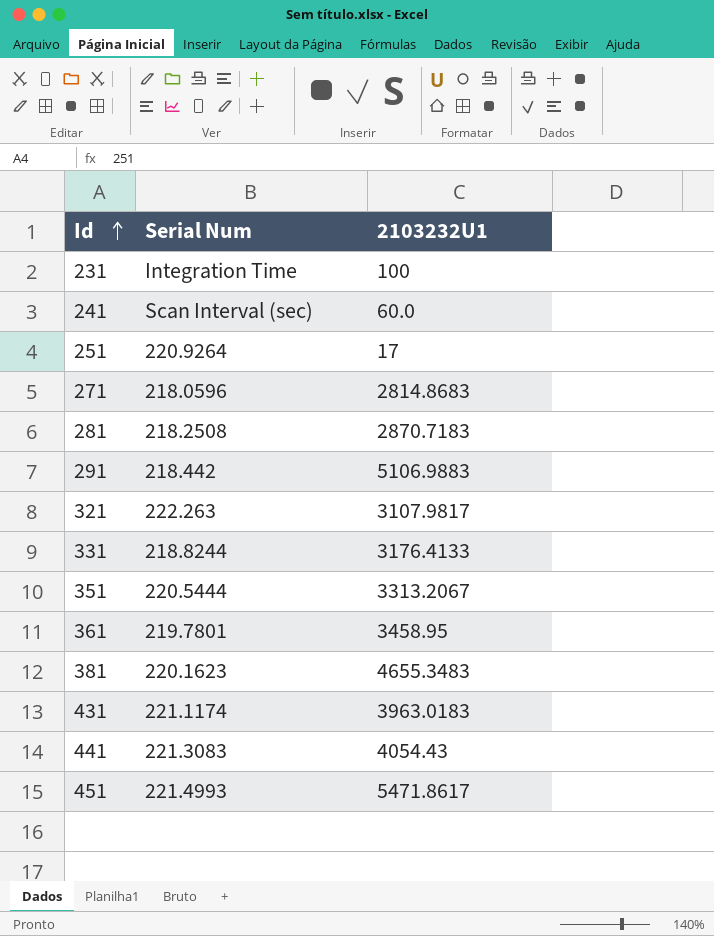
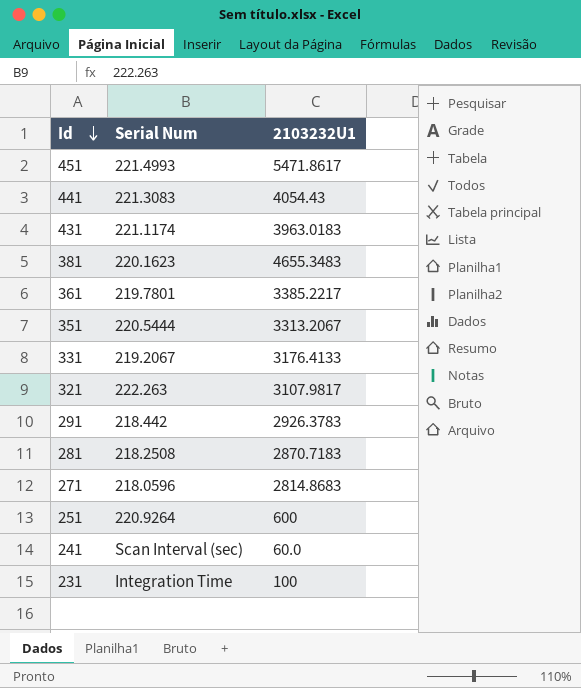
row order: Id ascending -> Id descending
361 | 2103232U1: 3458.95 -> 3385.2217
331 | Serial Num: 218.8244 -> 219.2067
291 | 2103232U1: 5106.9883 -> 2926.3783
251 | 2103232U1: 17 -> 600

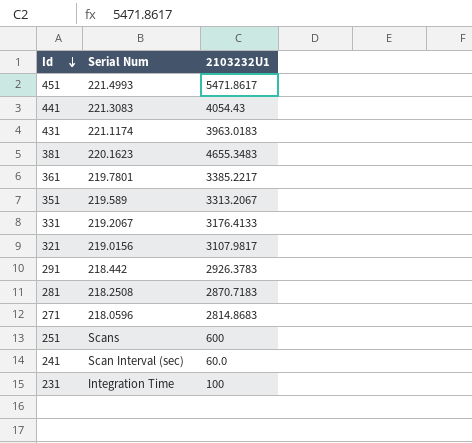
351 | Serial Num: 220.5444 -> 219.589
321 | Serial Num: 222.263 -> 219.0156
251 | Serial Num: 220.9264 -> Scans

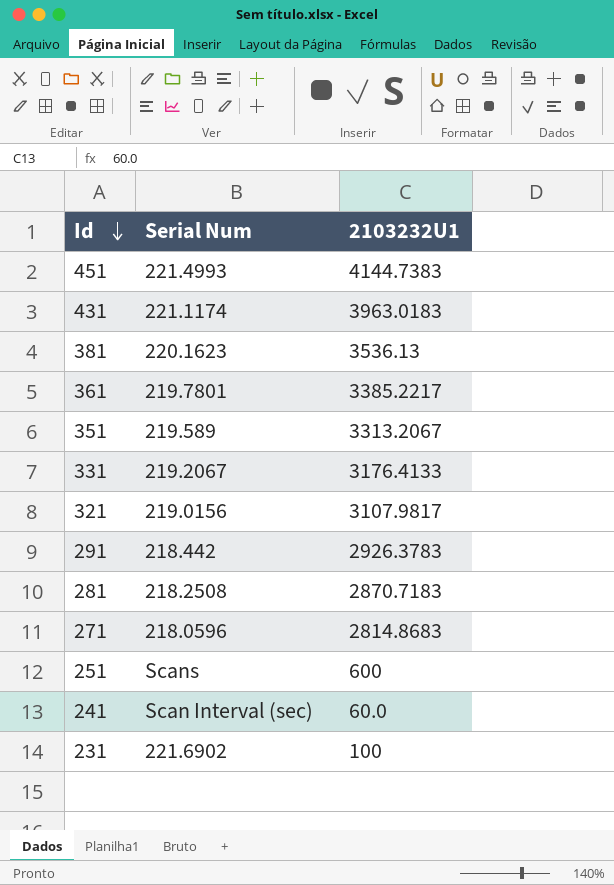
row 441: 221.3083 | 4054.43 -> none
451 | 2103232U1: 5471.8617 -> 4144.7383
381 | 2103232U1: 4655.3483 -> 3536.13
231 | Serial Num: Integration Time -> 221.6902

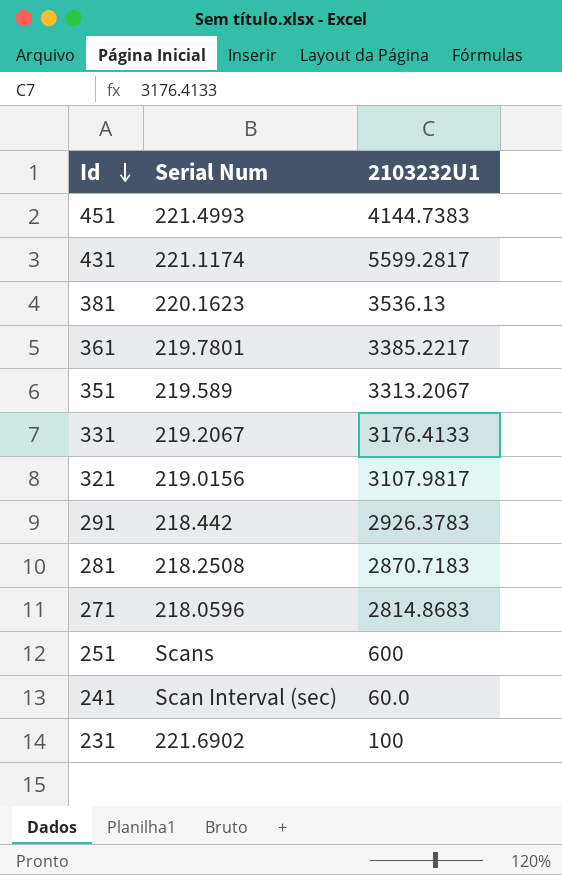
431 | 2103232U1: 3963.0183 -> 5599.2817

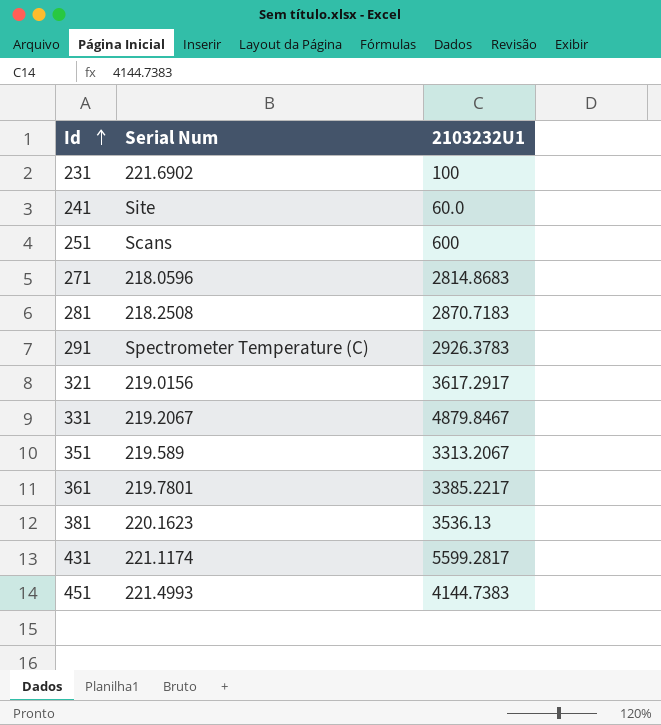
row order: Id descending -> Id ascending
241 | Serial Num: Scan Interval (sec) -> Site
291 | Serial Num: 218.442 -> Spectrometer Temperature (C)
321 | 2103232U1: 3107.9817 -> 3617.2917
331 | 2103232U1: 3176.4133 -> 4879.8467

